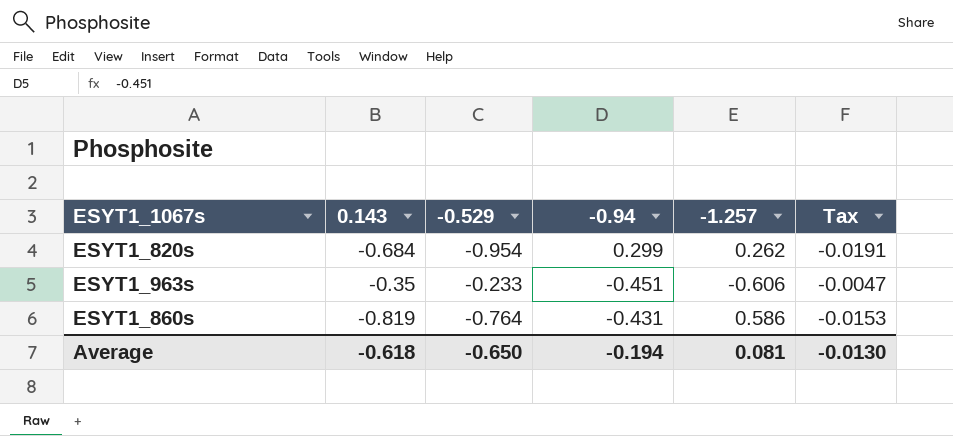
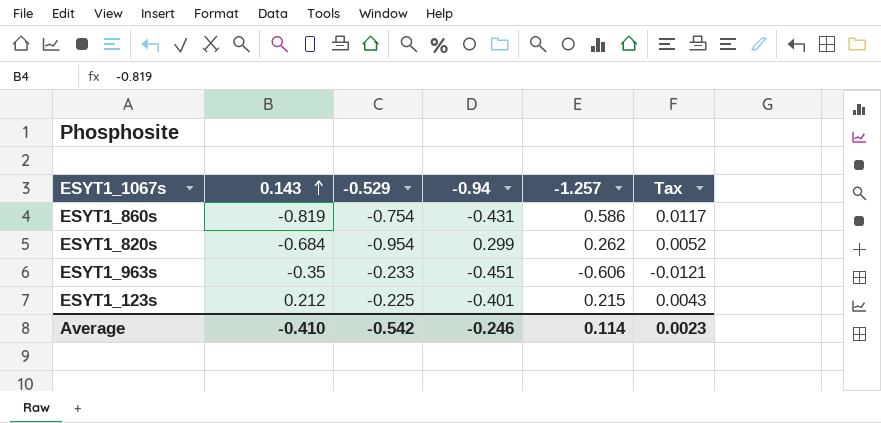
row order: none -> 0.143 ascending
column Tax | formula: [-0.529] * 0.02 -> [-1.257] * 0.02
ESYT1_860s | -0.529: -0.764 -> -0.754
row ESYT1_123s: none -> 0.212 | -0.225 | -0.401 | 0.215 | 0.0043
Average | 0.143: -0.618 -> -0.410
Average | -0.529: -0.650 -> -0.542
Average | -0.94: -0.194 -> -0.246
Average | -1.257: 0.081 -> 0.114
Average | Tax: -0.0130 -> 0.0023

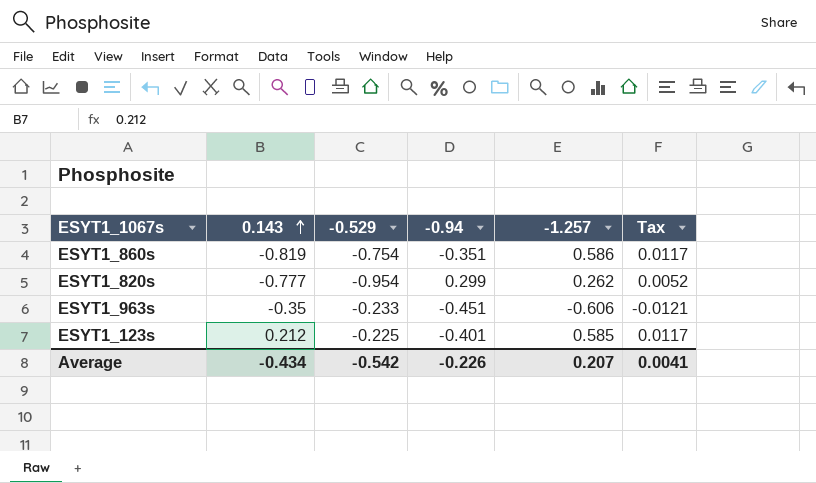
ESYT1_860s | -0.94: -0.431 -> -0.351
ESYT1_820s | 0.143: -0.684 -> -0.777
ESYT1_123s | -1.257: 0.215 -> 0.585
ESYT1_123s | Tax: 0.0043 -> 0.0117
Average | 0.143: -0.410 -> -0.434
Average | -0.94: -0.246 -> -0.226
Average | -1.257: 0.114 -> 0.207
Average | Tax: 0.0023 -> 0.0041

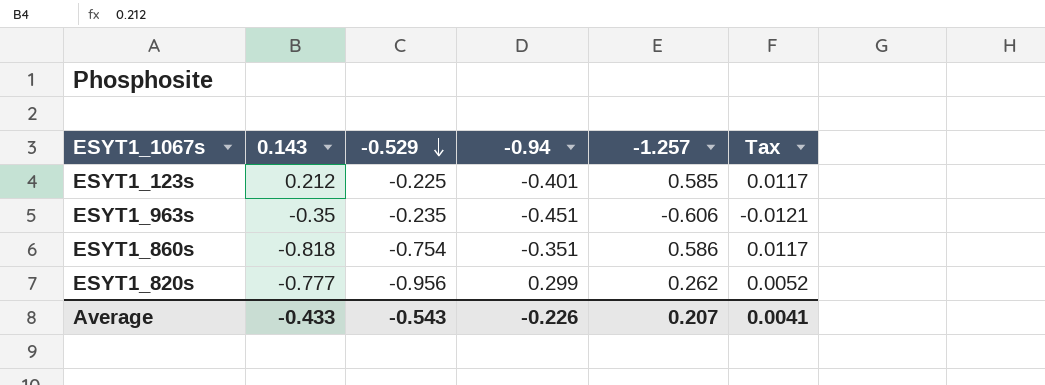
row order: 0.143 ascending -> -0.529 descending
ESYT1_963s | -0.529: -0.233 -> -0.235
ESYT1_860s | 0.143: -0.819 -> -0.818
ESYT1_820s | -0.529: -0.954 -> -0.956
Average | 0.143: -0.434 -> -0.433
Average | -0.529: -0.542 -> -0.543

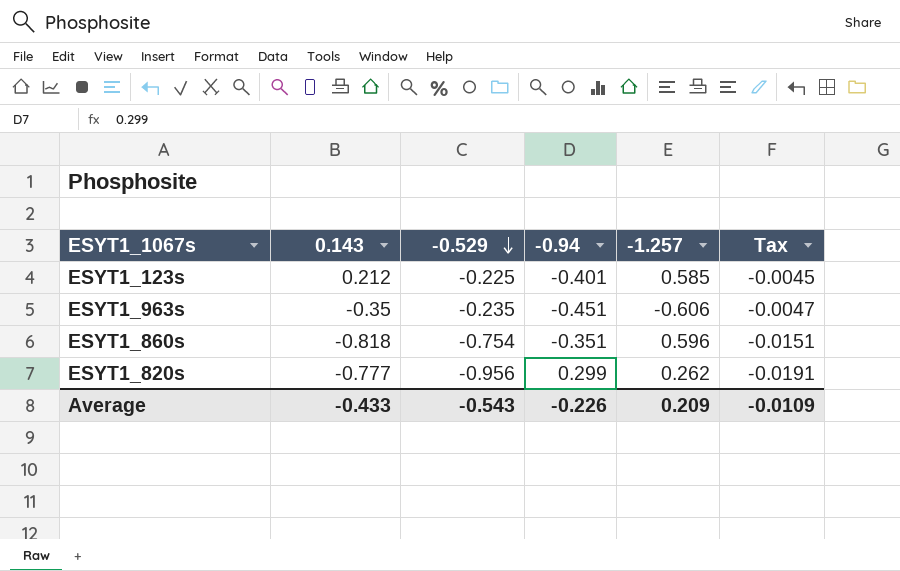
column Tax | formula: [-1.257] * 0.02 -> [-0.529] * 0.02
ESYT1_860s | -1.257: 0.586 -> 0.596
Average | -1.257: 0.207 -> 0.209
Average | Tax: 0.0041 -> -0.0109

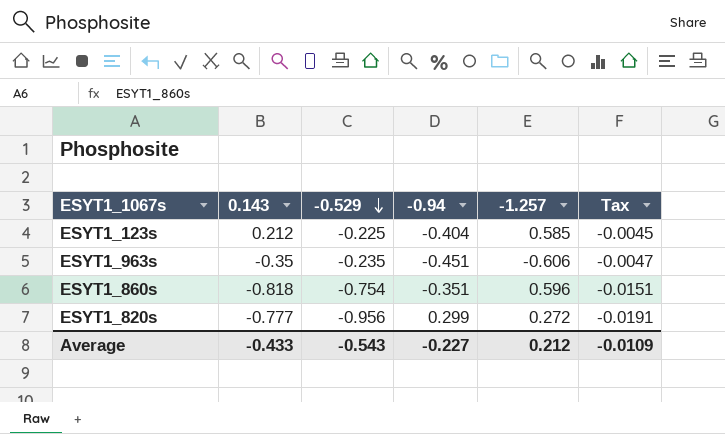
ESYT1_123s | -0.94: -0.401 -> -0.404
ESYT1_820s | -1.257: 0.262 -> 0.272
Average | -0.94: -0.226 -> -0.227
Average | -1.257: 0.209 -> 0.212

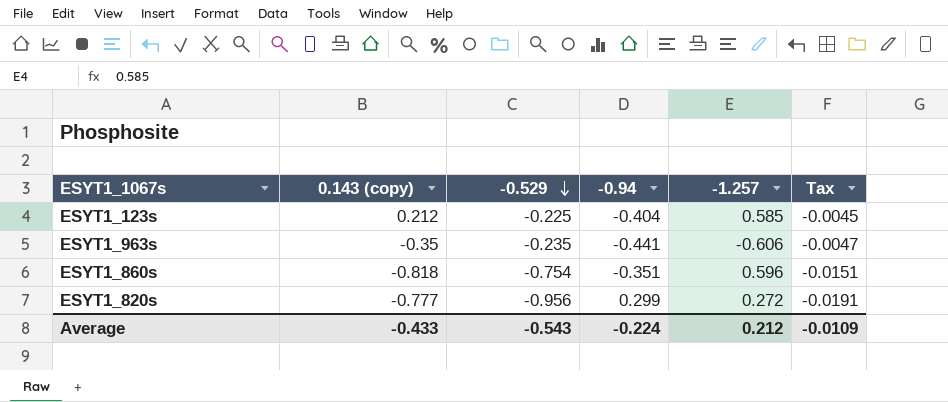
column name: 0.143 -> 0.143 (copy)
ESYT1_963s | -0.94: -0.451 -> -0.441
Average | -0.94: -0.227 -> -0.224

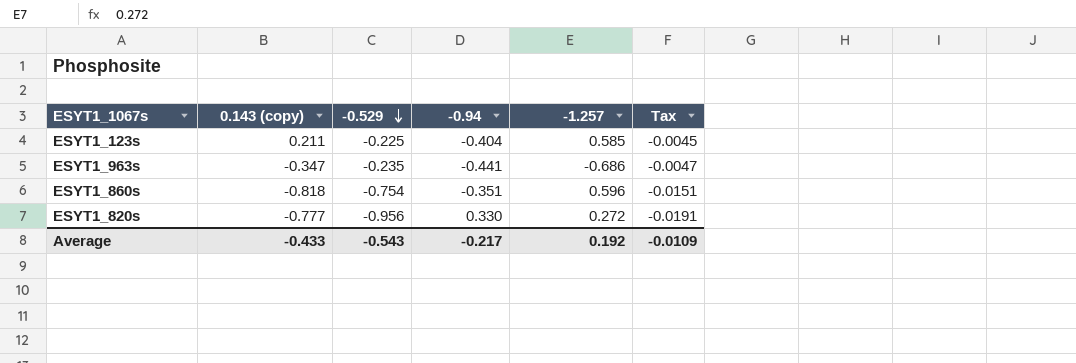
ESYT1_123s | 0.143 (copy): 0.212 -> 0.211
ESYT1_963s | 0.143 (copy): -0.35 -> -0.347
ESYT1_963s | -1.257: -0.606 -> -0.686
ESYT1_820s | -0.94: 0.299 -> 0.330
Average | -0.94: -0.224 -> -0.217
Average | -1.257: 0.212 -> 0.192

